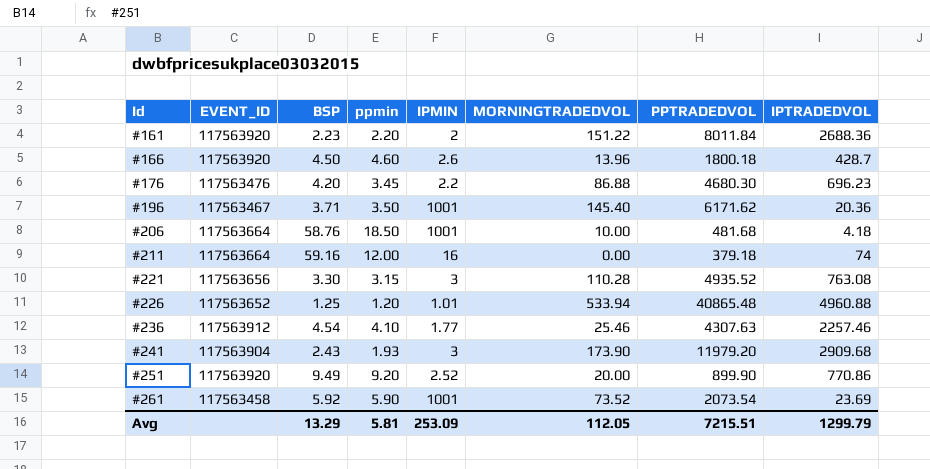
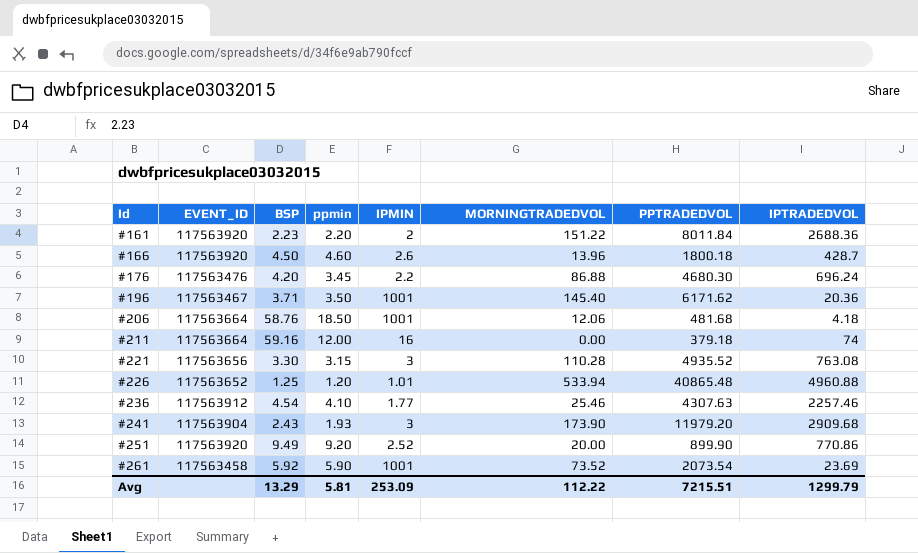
#176 | IPTRADEDVOL: 696.23 -> 696.24
#206 | MORNINGTRADEDVOL: 10.00 -> 12.06
Avg | MORNINGTRADEDVOL: 112.05 -> 112.22

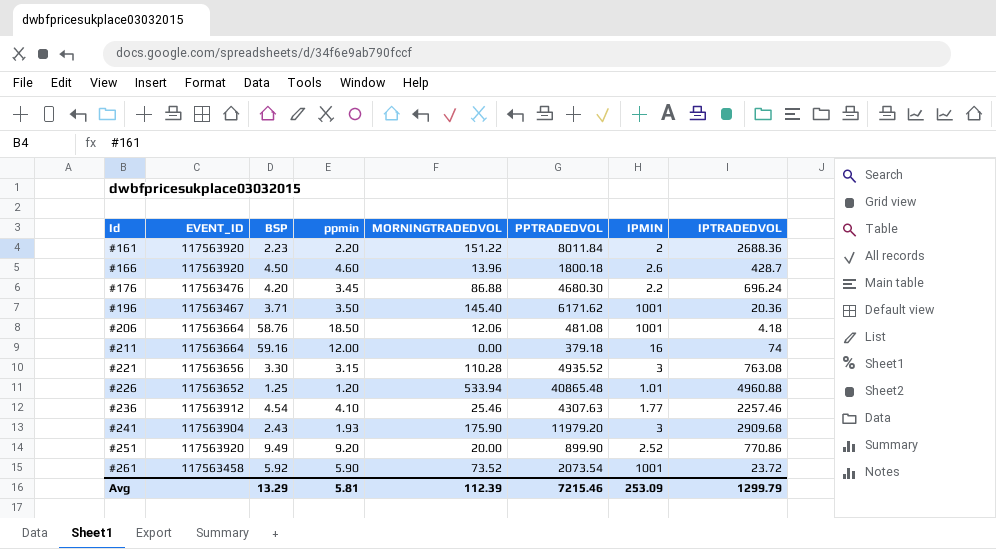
column IPMIN | position: 5 -> 7
#206 | PPTRADEDVOL: 481.68 -> 481.08
#241 | MORNINGTRADEDVOL: 173.90 -> 175.90
#261 | IPTRADEDVOL: 23.69 -> 23.72
Avg | MORNINGTRADEDVOL: 112.22 -> 112.39
Avg | PPTRADEDVOL: 7215.51 -> 7215.46

